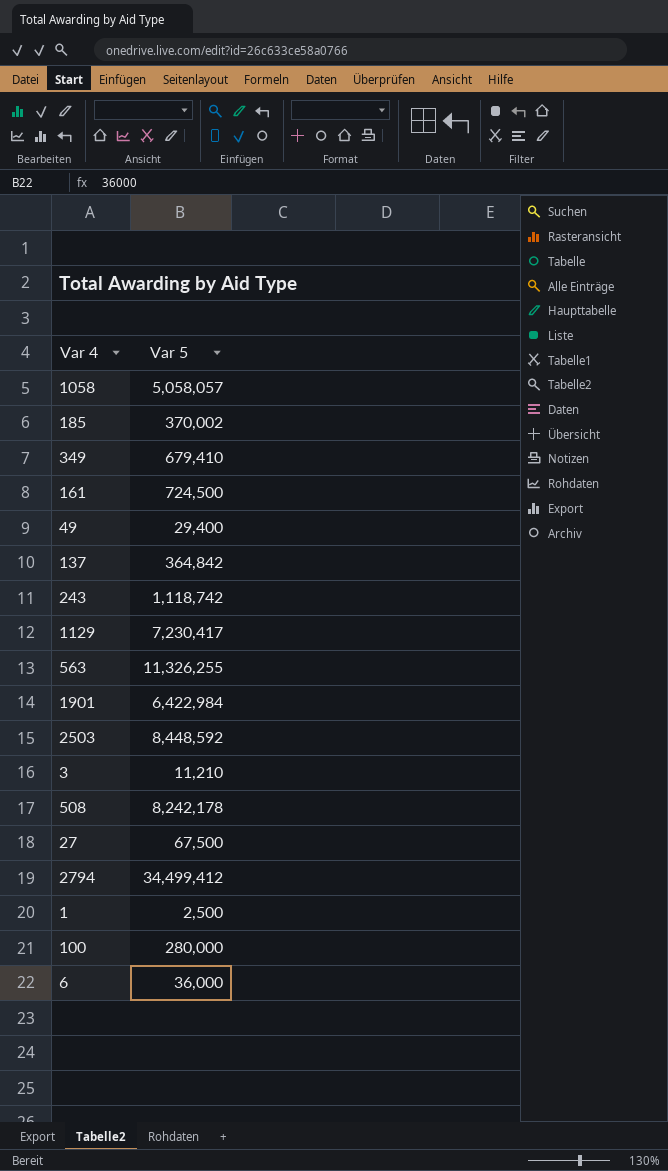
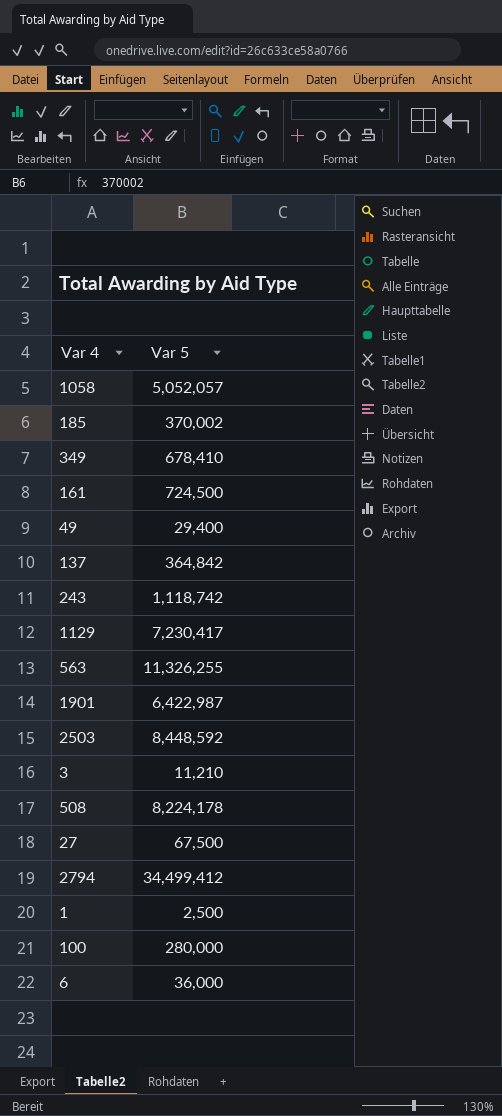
1058 | Var 5: 5,058,057 -> 5,052,057
349 | Var 5: 679,410 -> 678,410
1901 | Var 5: 6,422,984 -> 6,422,987
508 | Var 5: 8,242,178 -> 8,224,178

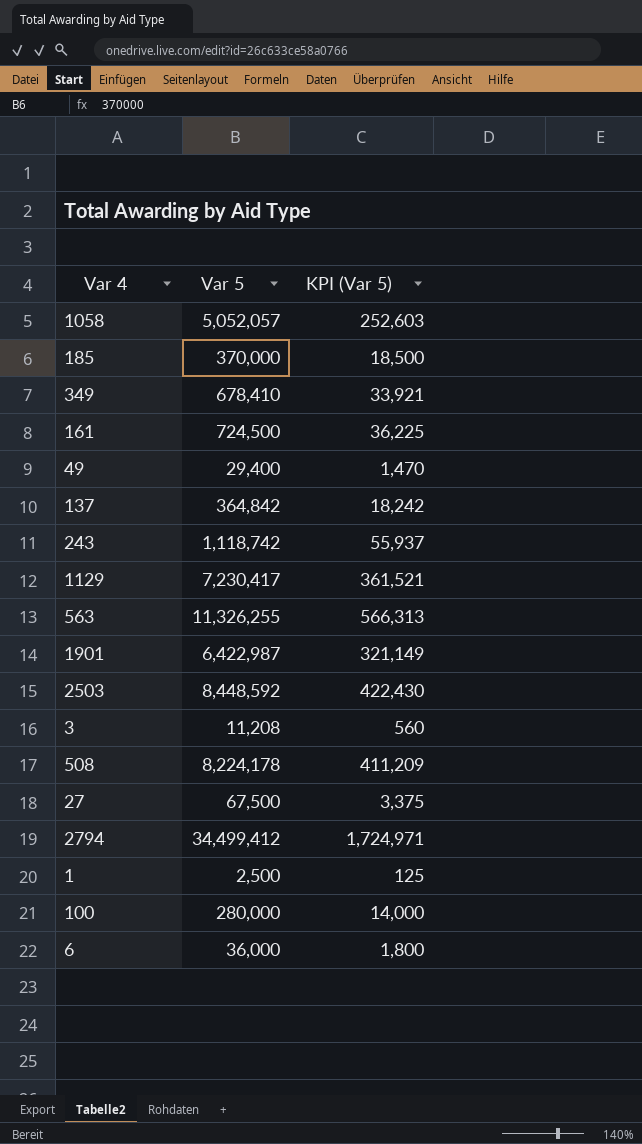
column KPI (Var 5) | formula: none -> [Var 5] * 0.05
185 | Var 5: 370,002 -> 370,000
3 | Var 5: 11,210 -> 11,208

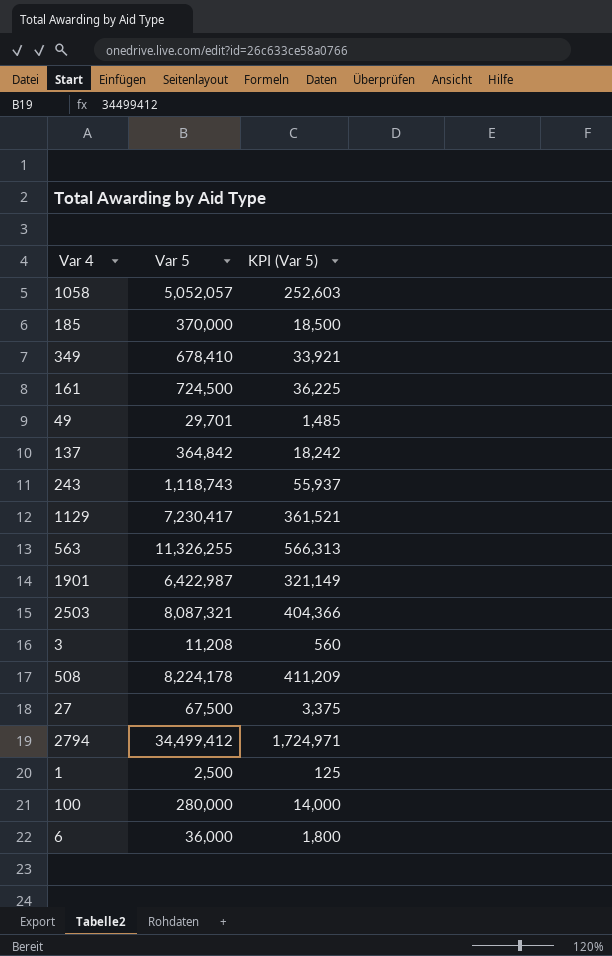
49 | Var 5: 29,400 -> 29,701
49 | KPI (Var 5): 1,470 -> 1,485
243 | Var 5: 1,118,742 -> 1,118,743
2503 | Var 5: 8,448,592 -> 8,087,321
2503 | KPI (Var 5): 422,430 -> 404,366

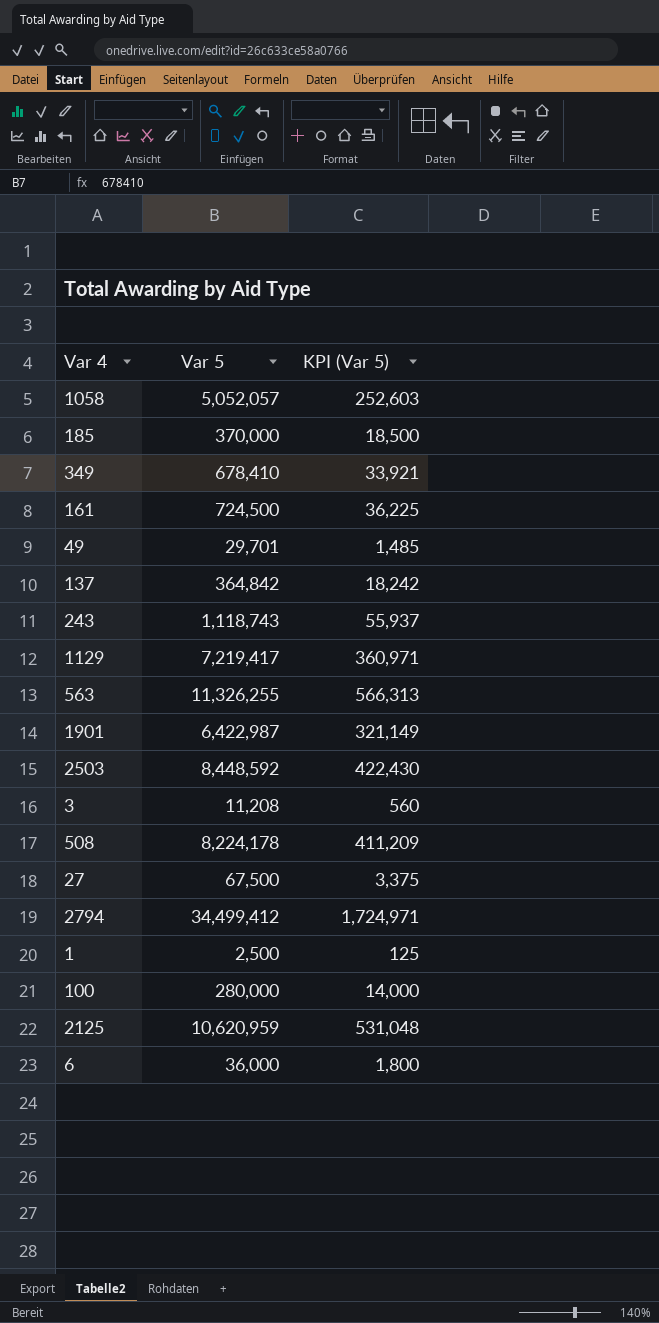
1129 | Var 5: 7,230,417 -> 7,219,417
1129 | KPI (Var 5): 361,521 -> 360,971
2503 | Var 5: 8,087,321 -> 8,448,592
2503 | KPI (Var 5): 404,366 -> 422,430
row 2125: none -> 10,620,959 | 531,048

